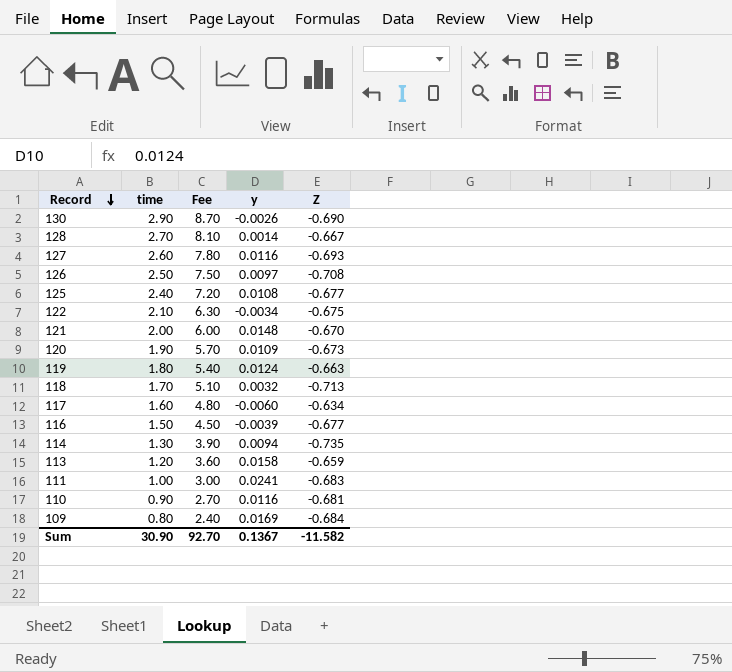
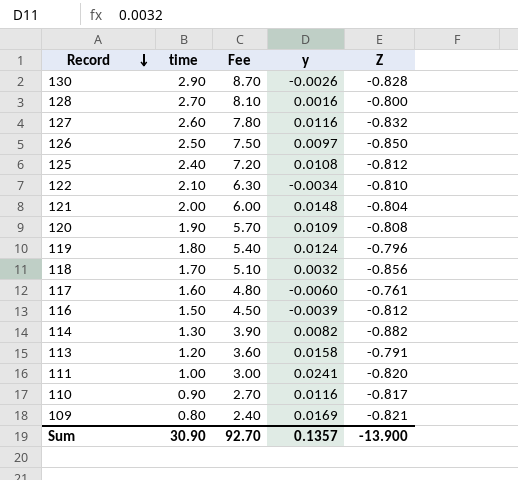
130 | Z: -0.690 -> -0.828
128 | y: 0.0014 -> 0.0016
128 | Z: -0.667 -> -0.800
127 | Z: -0.693 -> -0.832
126 | Z: -0.708 -> -0.850
125 | Z: -0.677 -> -0.812
122 | Z: -0.675 -> -0.810
121 | Z: -0.670 -> -0.804
120 | Z: -0.673 -> -0.808
119 | Z: -0.663 -> -0.796
118 | Z: -0.713 -> -0.856
117 | Z: -0.634 -> -0.761
116 | Z: -0.677 -> -0.812
114 | y: 0.0094 -> 0.0082
114 | Z: -0.735 -> -0.882
113 | Z: -0.659 -> -0.791
111 | Z: -0.683 -> -0.820
110 | Z: -0.681 -> -0.817
109 | Z: -0.684 -> -0.821
Sum | y: 0.1367 -> 0.1357
Sum | Z: -11.582 -> -13.900

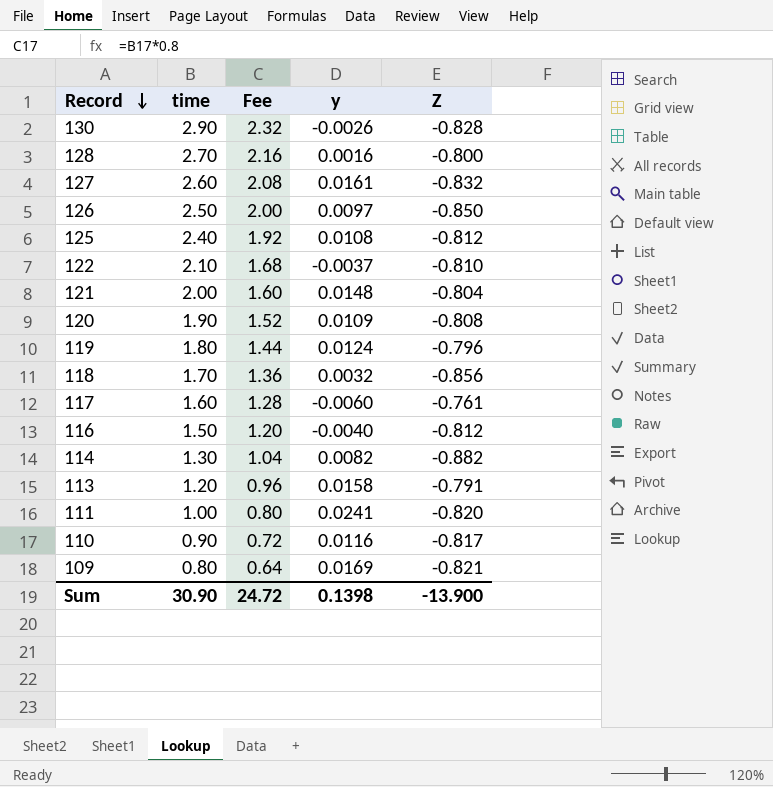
column Fee | formula: [time] * 3 -> [time] * 0.8
127 | y: 0.0116 -> 0.0161
122 | y: -0.0034 -> -0.0037
116 | y: -0.0039 -> -0.0040
Sum | Fee: 92.70 -> 24.72
Sum | y: 0.1357 -> 0.1398

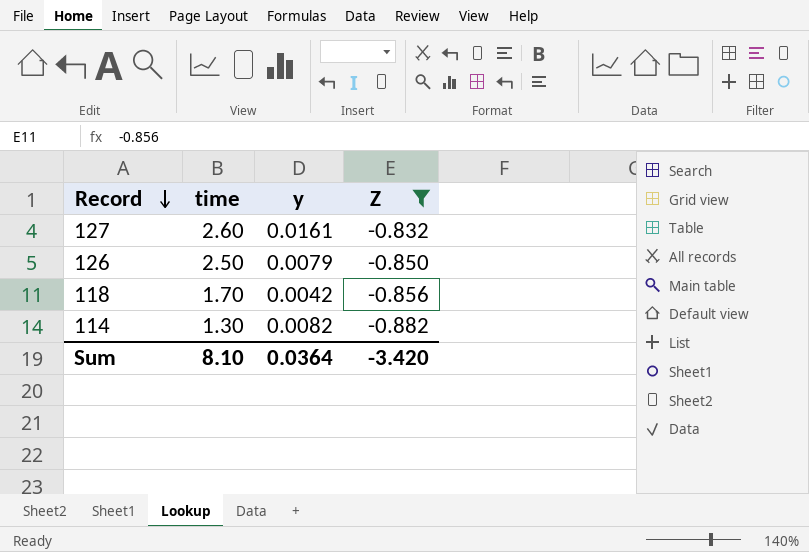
filter: none -> Z <= -0.832
column Fee | formula: [time] * 0.8 -> none
126 | y: 0.0097 -> 0.0079
118 | y: 0.0032 -> 0.0042
Sum | time: 30.90 -> 8.10
Sum | y: 0.1398 -> 0.0364
Sum | Z: -13.900 -> -3.420

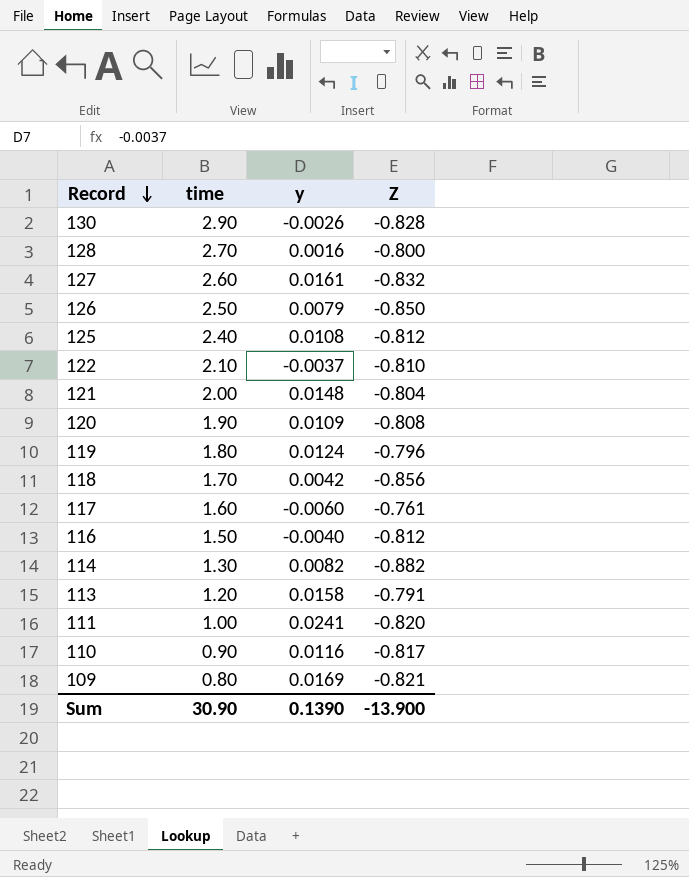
filter: Z <= -0.832 -> none
Sum | time: 8.10 -> 30.90
Sum | y: 0.0364 -> 0.1390
Sum | Z: -3.420 -> -13.900

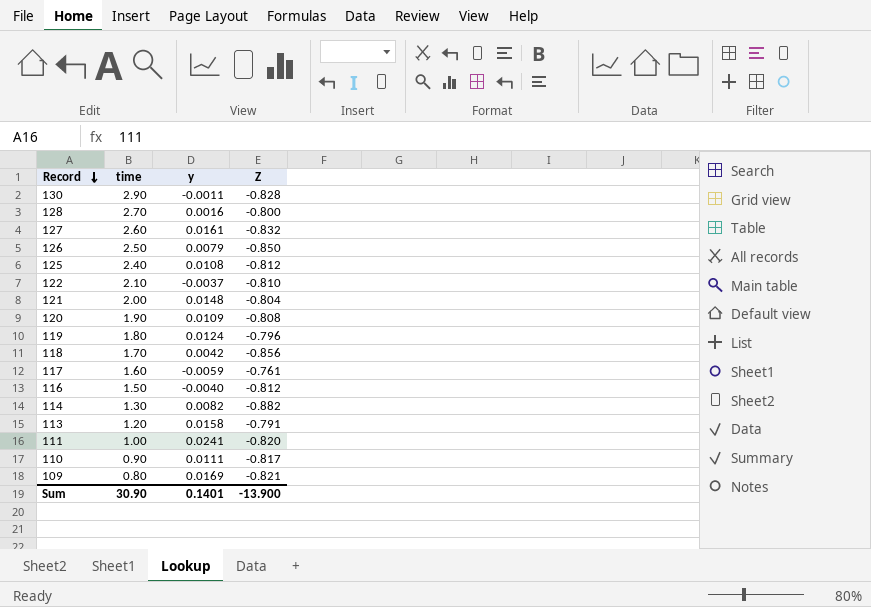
130 | y: -0.0026 -> -0.0011
117 | y: -0.0060 -> -0.0059
110 | y: 0.0116 -> 0.0111
Sum | y: 0.1390 -> 0.1401

